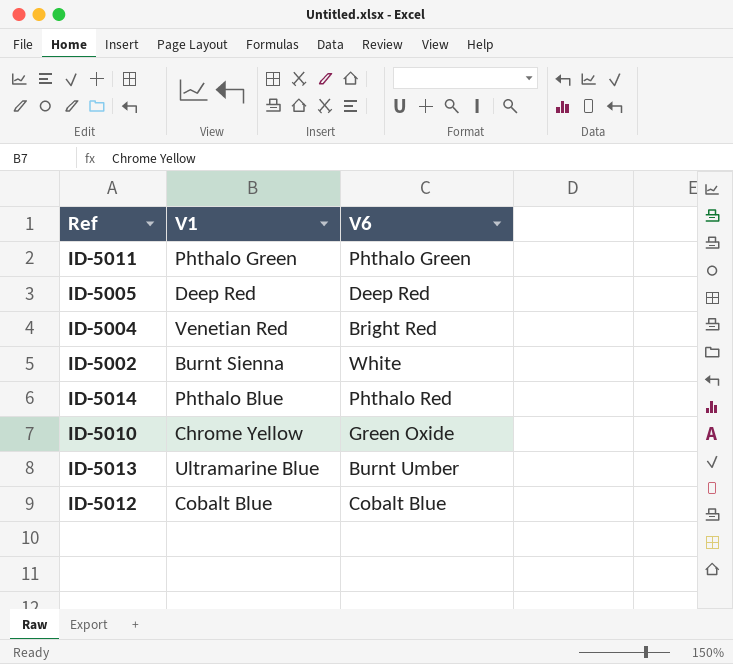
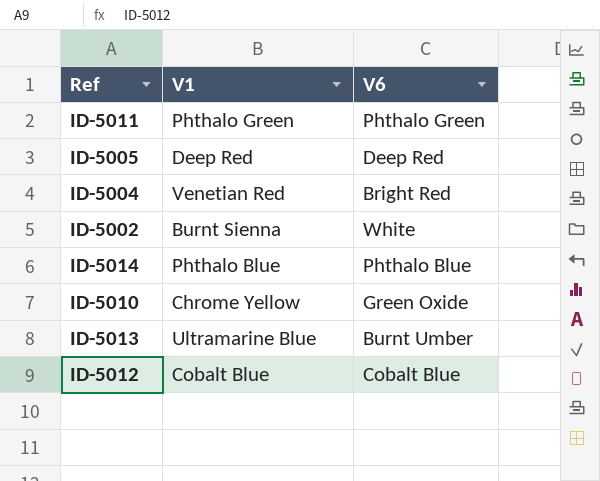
ID-5014 | V6: Phthalo Red -> Phthalo Blue

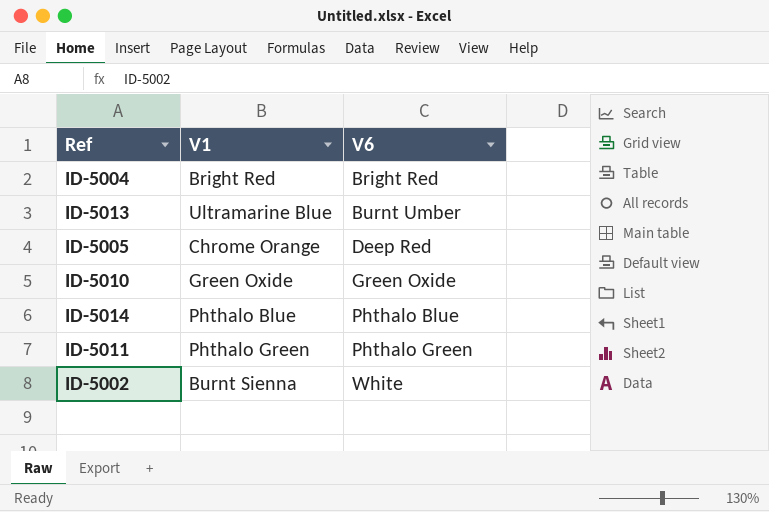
row order: none -> V6 ascending
row ID-5012: Cobalt Blue | Cobalt Blue -> none
ID-5004 | V1: Venetian Red -> Bright Red
ID-5005 | V1: Deep Red -> Chrome Orange
ID-5010 | V1: Chrome Yellow -> Green Oxide

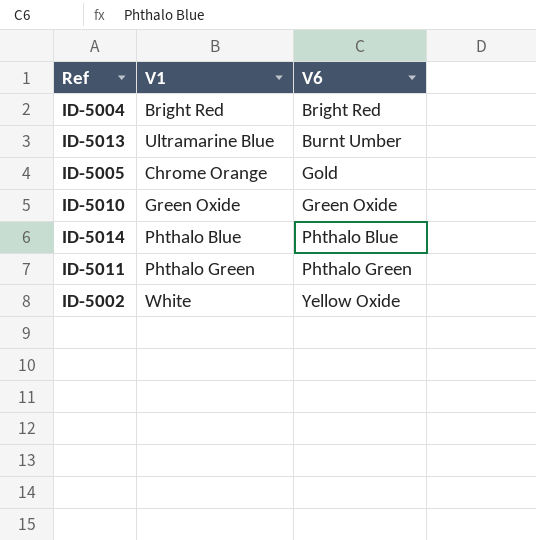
ID-5005 | V6: Deep Red -> Gold
ID-5002 | V1: Burnt Sienna -> White
ID-5002 | V6: White -> Yellow Oxide

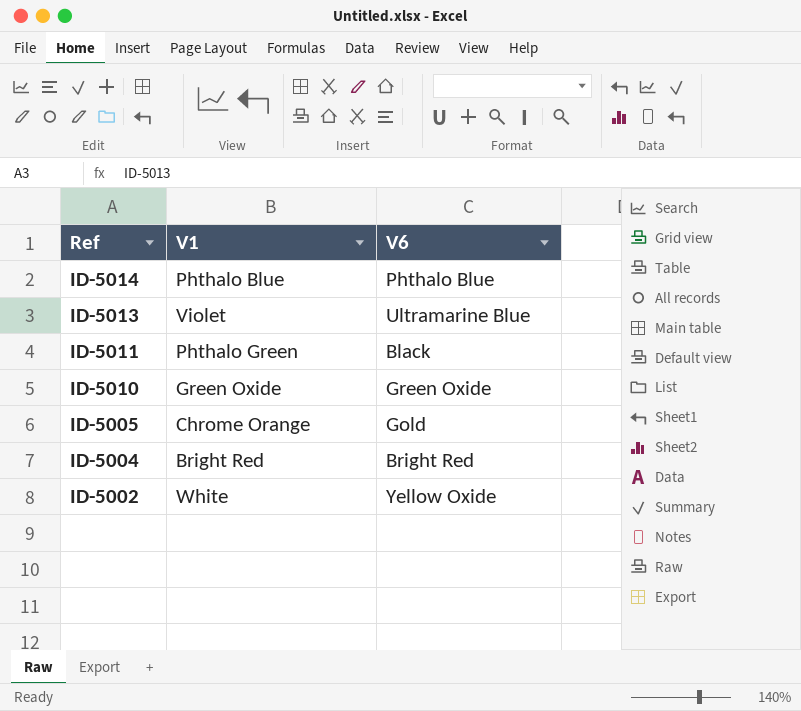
row order: V6 ascending -> Ref descending
ID-5013 | V1: Ultramarine Blue -> Violet
ID-5013 | V6: Burnt Umber -> Ultramarine Blue
ID-5011 | V6: Phthalo Green -> Black

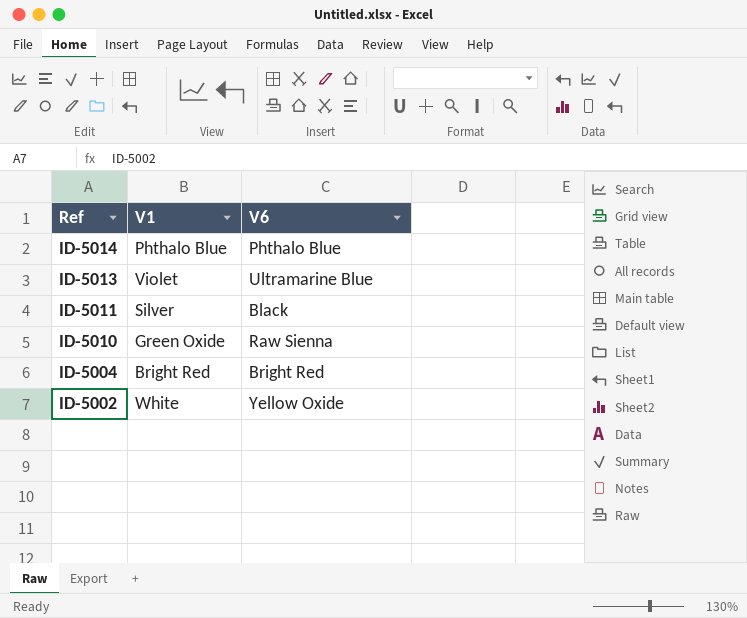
row ID-5005: Chrome Orange | Gold -> none
ID-5011 | V1: Phthalo Green -> Silver
ID-5010 | V6: Green Oxide -> Raw Sienna

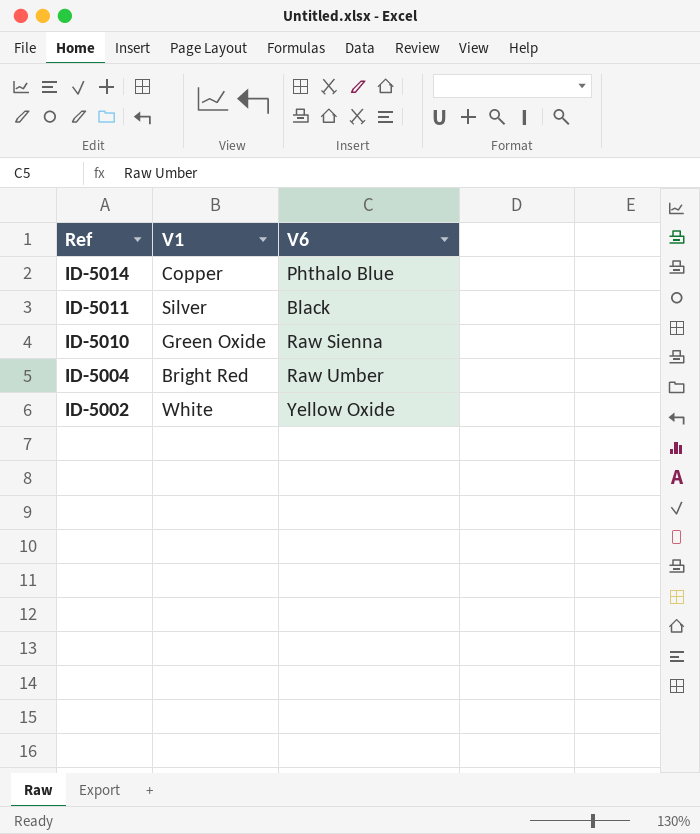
row ID-5013: Violet | Ultramarine Blue -> none
ID-5014 | V1: Phthalo Blue -> Copper
ID-5004 | V6: Bright Red -> Raw Umber

